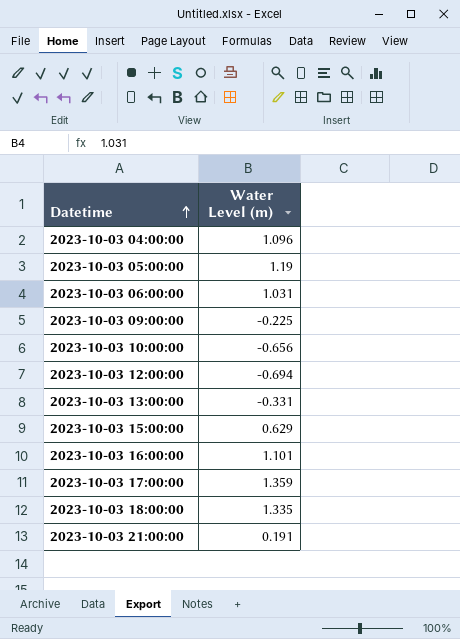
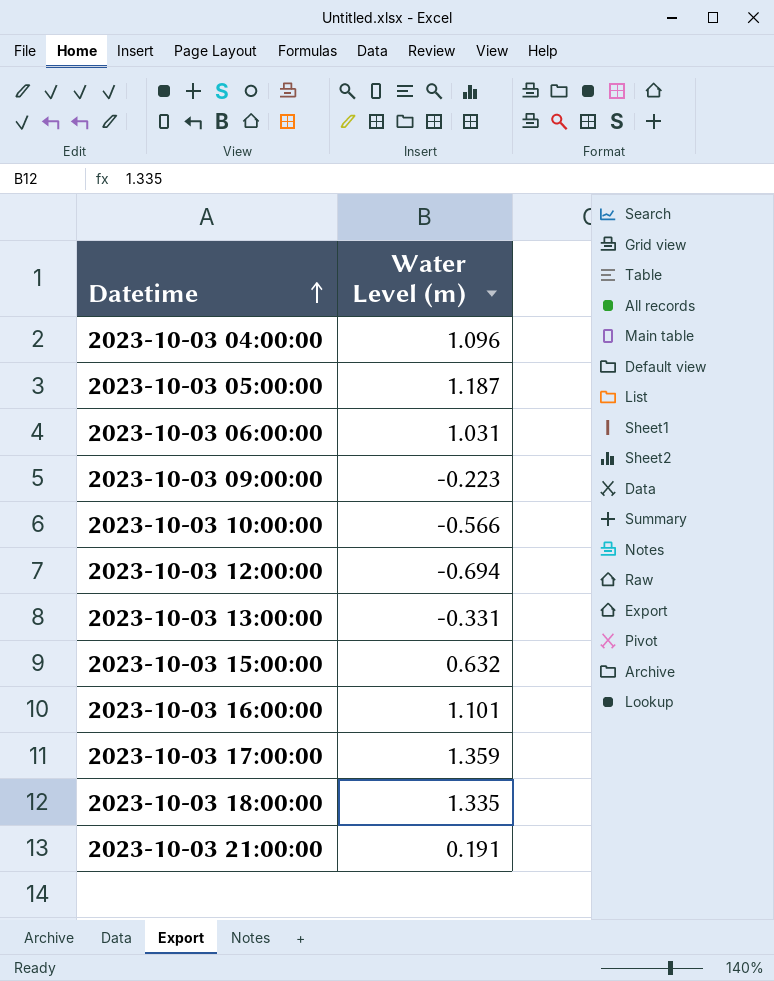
2023-10-03 05:00:00 | Water Level (m): 1.19 -> 1.187
2023-10-03 09:00:00 | Water Level (m): -0.225 -> -0.223
2023-10-03 10:00:00 | Water Level (m): -0.656 -> -0.566
2023-10-03 15:00:00 | Water Level (m): 0.629 -> 0.632

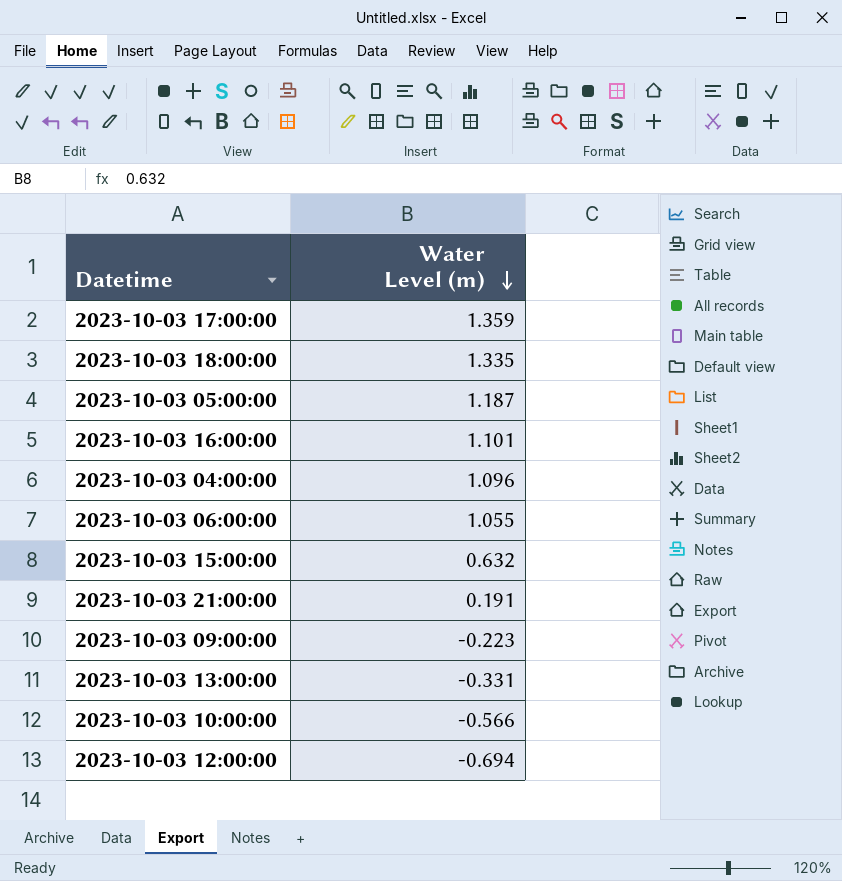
row order: Datetime ascending -> Water Level (m) descending
2023-10-03 06:00:00 | Water Level (m): 1.031 -> 1.055

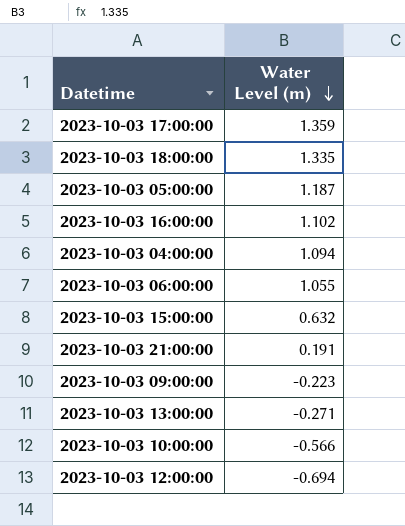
2023-10-03 16:00:00 | Water Level (m): 1.101 -> 1.102
2023-10-03 04:00:00 | Water Level (m): 1.096 -> 1.094
2023-10-03 13:00:00 | Water Level (m): -0.331 -> -0.271

